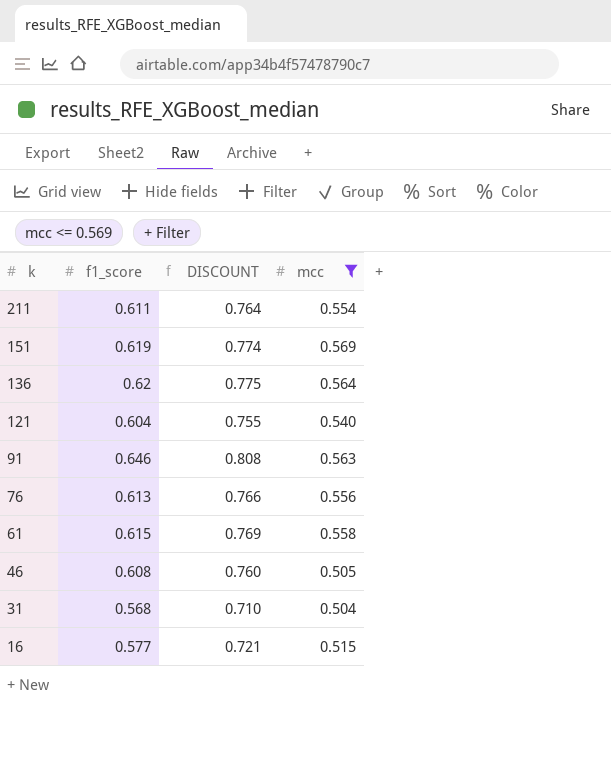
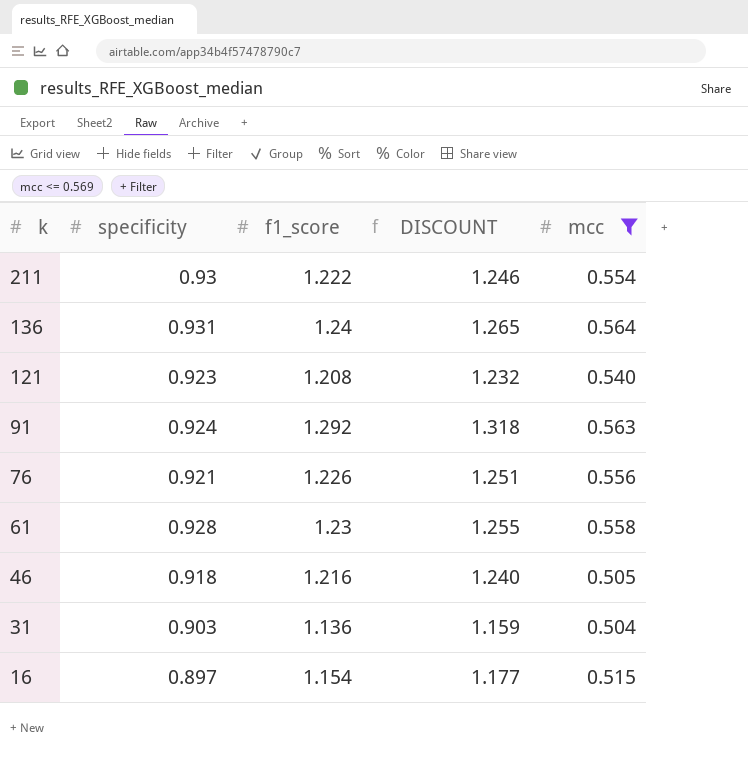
column specificity | position: none -> 2
column DISCOUNT | formula: [f1_score] * 1.25 -> [f1_score] * 1.02
row 151: 0.619 | 0.774 | 0.569 -> none
211 | f1_score: 0.611 -> 1.222
136 | f1_score: 0.62 -> 1.24
121 | f1_score: 0.604 -> 1.208
91 | f1_score: 0.646 -> 1.292
76 | f1_score: 0.613 -> 1.226
61 | f1_score: 0.615 -> 1.23
46 | f1_score: 0.608 -> 1.216
31 | f1_score: 0.568 -> 1.136
16 | f1_score: 0.577 -> 1.154

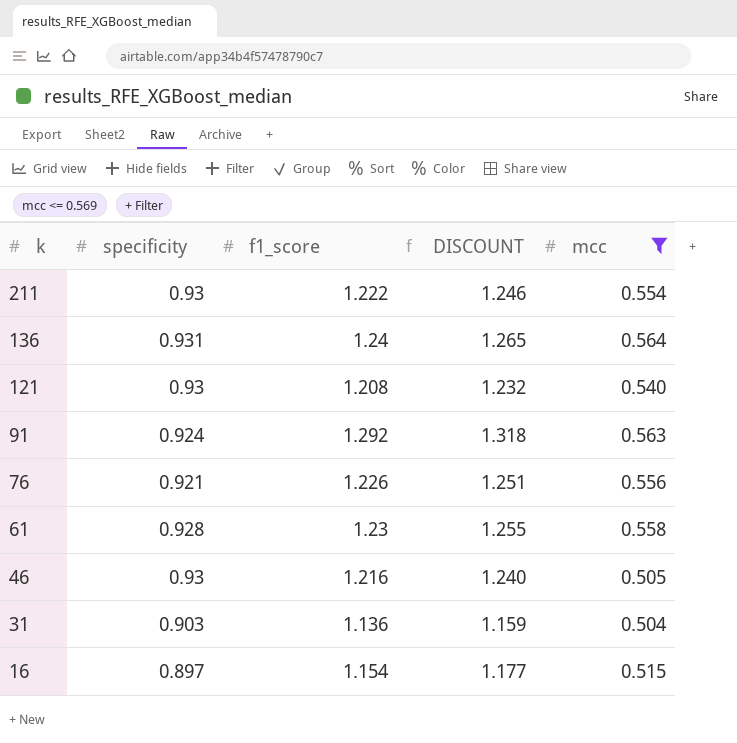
121 | specificity: 0.923 -> 0.93
46 | specificity: 0.918 -> 0.93

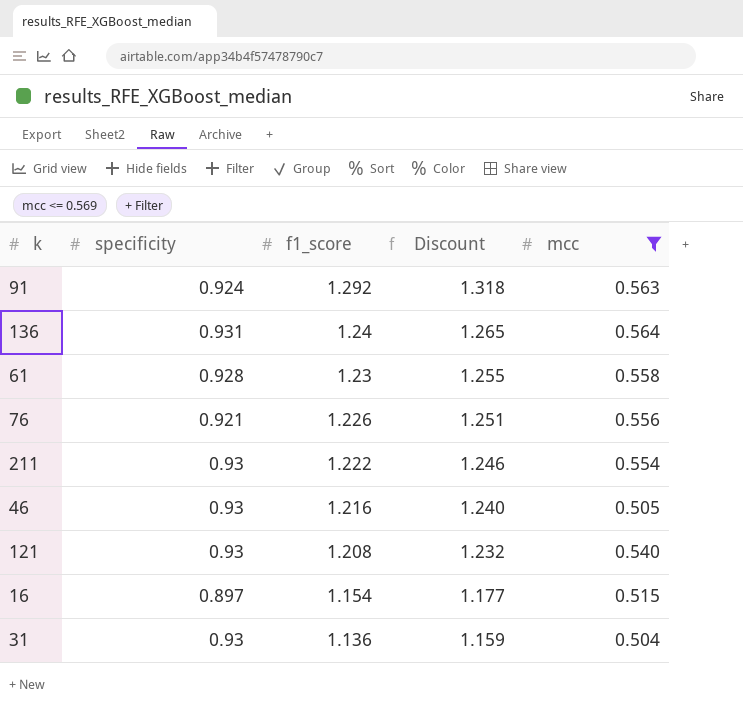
row order: k descending -> f1_score descending
column name: DISCOUNT -> Discount
31 | specificity: 0.903 -> 0.93

